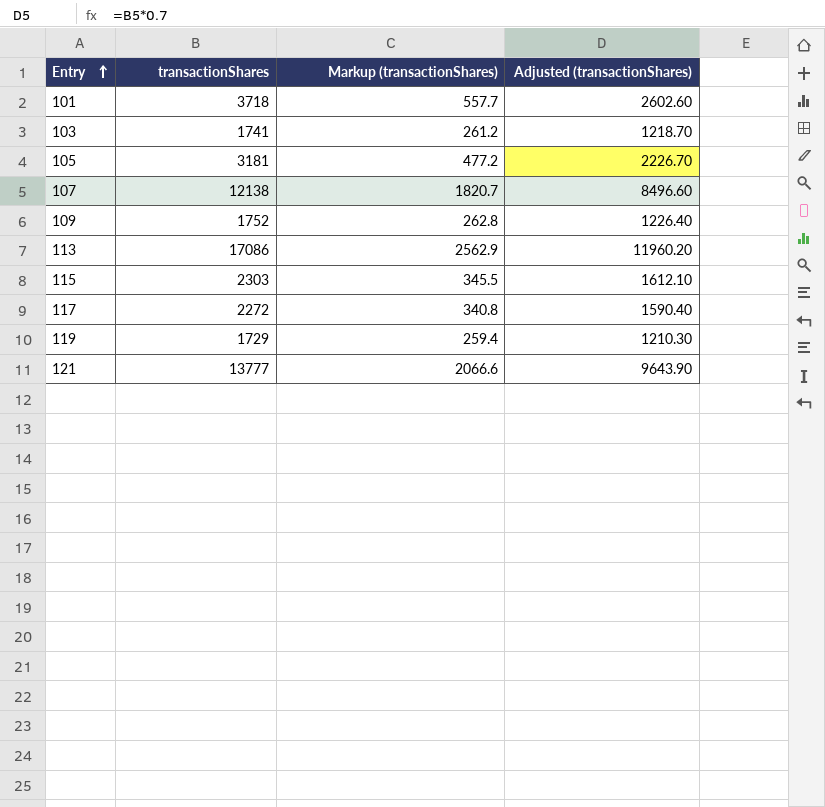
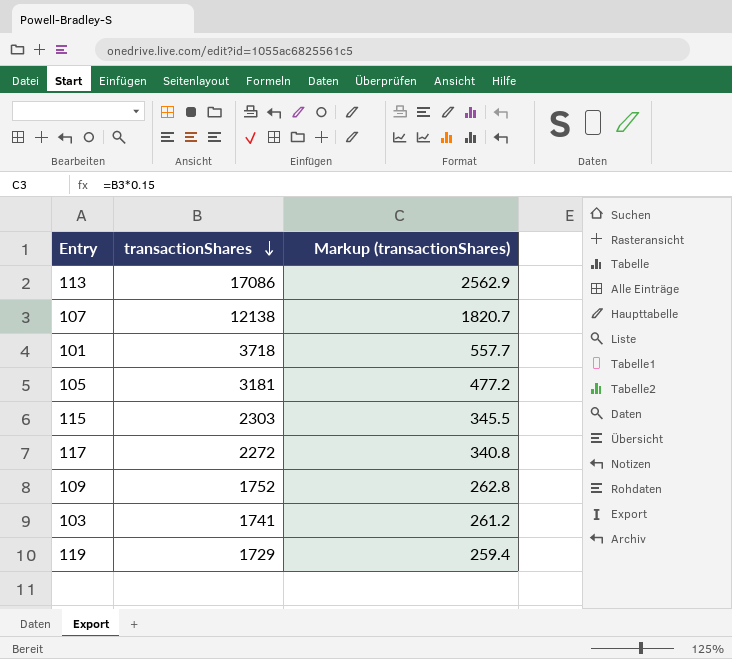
row order: Entry ascending -> transactionShares descending
column Adjusted (transactionShares) | formula: [transactionShares] * 0.7 -> none
row 121: 13777 | 2066.6 | 9643.90 -> none

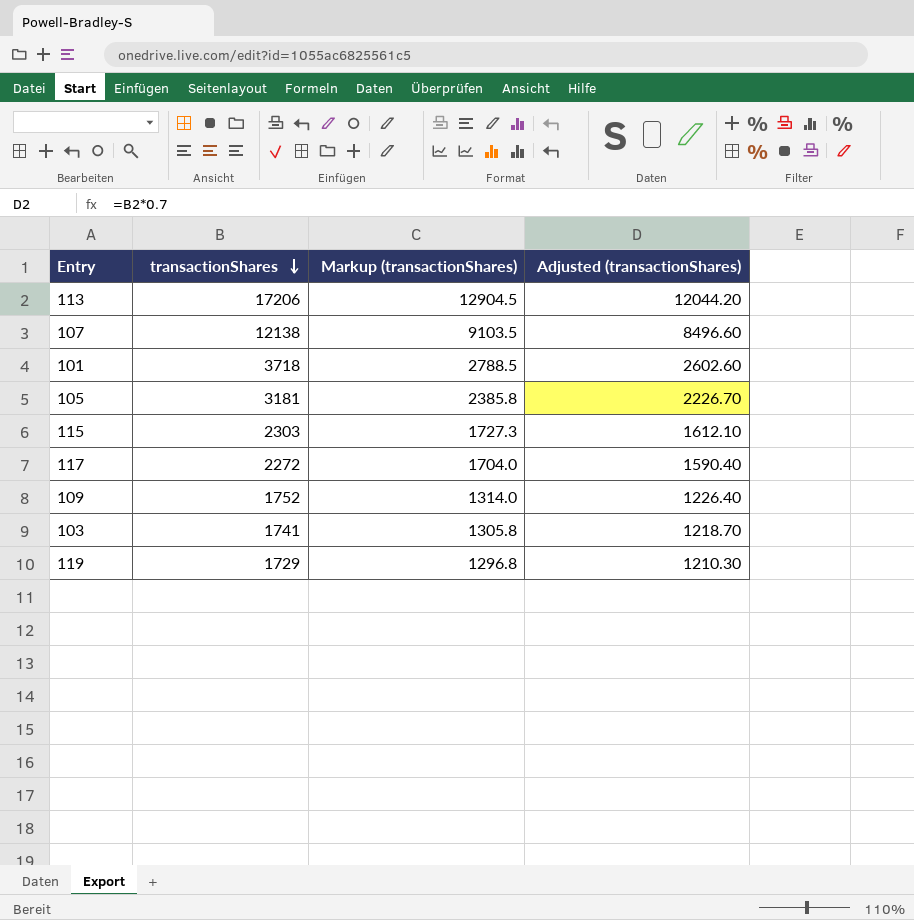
column Markup (transactionShares) | formula: [transactionShares] * 0.15 -> [transactionShares] * 0.75
column Adjusted (transactionShares) | formula: none -> [transactionShares] * 0.7
113 | transactionShares: 17086 -> 17206

